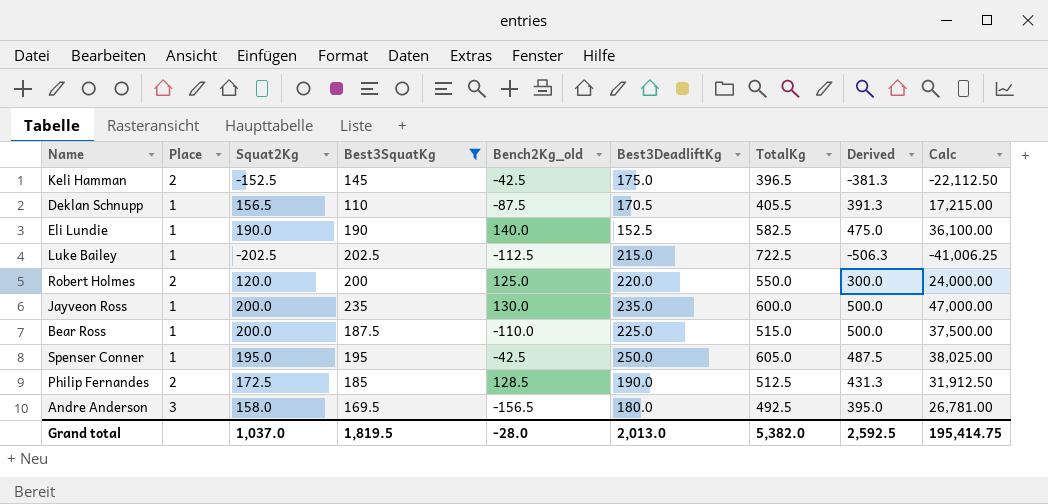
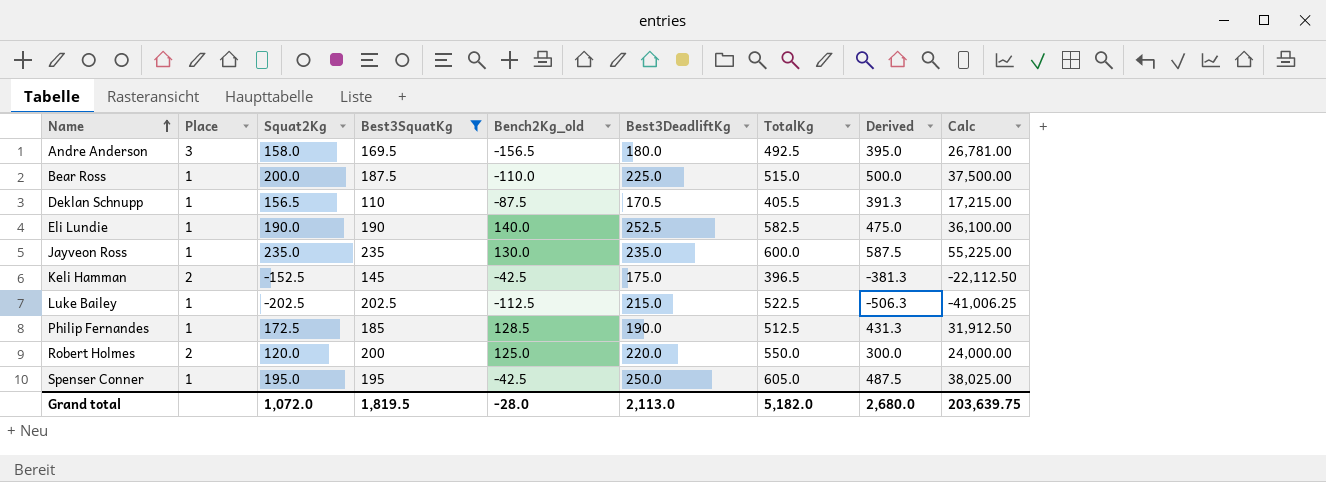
row order: none -> Name ascending
Eli Lundie | Best3DeadliftKg: 152.5 -> 252.5
Jayveon Ross | Squat2Kg: 200.0 -> 235.0
Jayveon Ross | Derived: 500.0 -> 587.5
Jayveon Ross | Calc: 47,000.00 -> 55,225.00
Luke Bailey | TotalKg: 722.5 -> 522.5
Philip Fernandes | Place: 2 -> 1
Grand total | Squat2Kg: 1,037.0 -> 1,072.0
Grand total | Best3DeadliftKg: 2,013.0 -> 2,113.0
Grand total | TotalKg: 5,382.0 -> 5,182.0
Grand total | Derived: 2,592.5 -> 2,680.0
Grand total | Calc: 195,414.75 -> 203,639.75

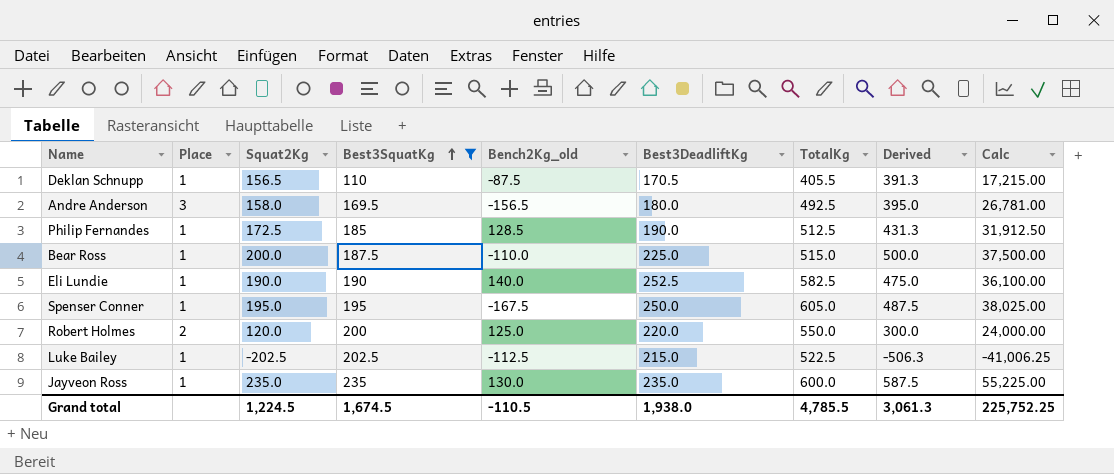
row order: Name ascending -> Best3SquatKg ascending
row Keli Hamman: 2 | -152.5 | 145 | -42.5 | 175.0 | 396.5 | -381.3 | -22,112.50 -> none
Spenser Conner | Bench2Kg_old: -42.5 -> -167.5
Grand total | Squat2Kg: 1,072.0 -> 1,224.5
Grand total | Best3SquatKg: 1,819.5 -> 1,674.5
Grand total | Bench2Kg_old: -28.0 -> -110.5
Grand total | Best3DeadliftKg: 2,113.0 -> 1,938.0
Grand total | TotalKg: 5,182.0 -> 4,785.5
Grand total | Derived: 2,680.0 -> 3,061.3
Grand total | Calc: 203,639.75 -> 225,752.25

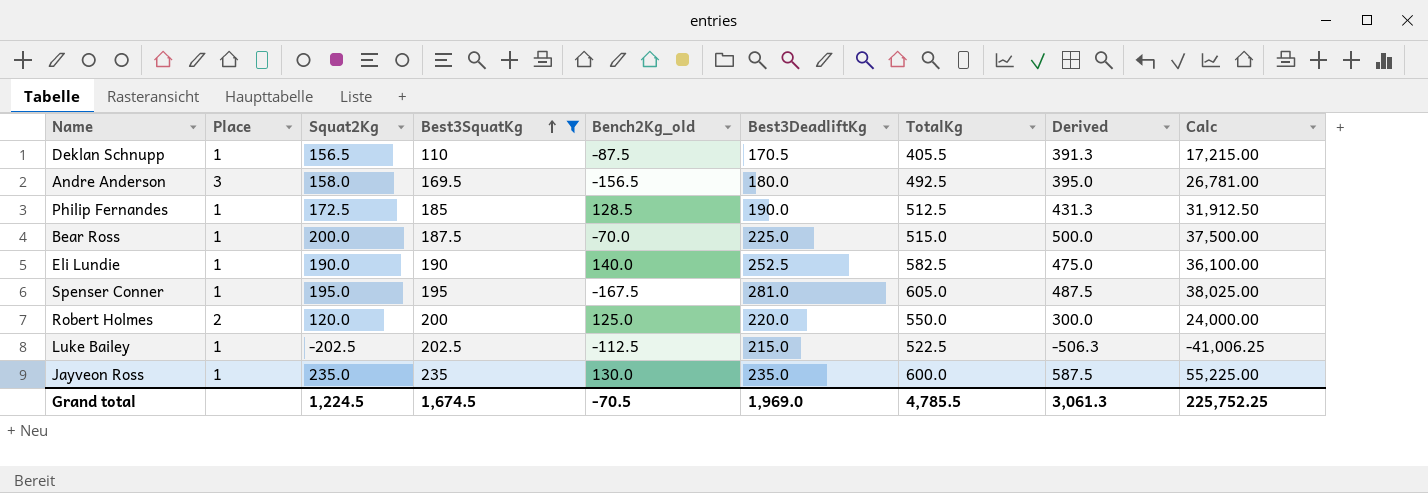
Bear Ross | Bench2Kg_old: -110.0 -> -70.0
Spenser Conner | Best3DeadliftKg: 250.0 -> 281.0
Grand total | Bench2Kg_old: -110.5 -> -70.5
Grand total | Best3DeadliftKg: 1,938.0 -> 1,969.0

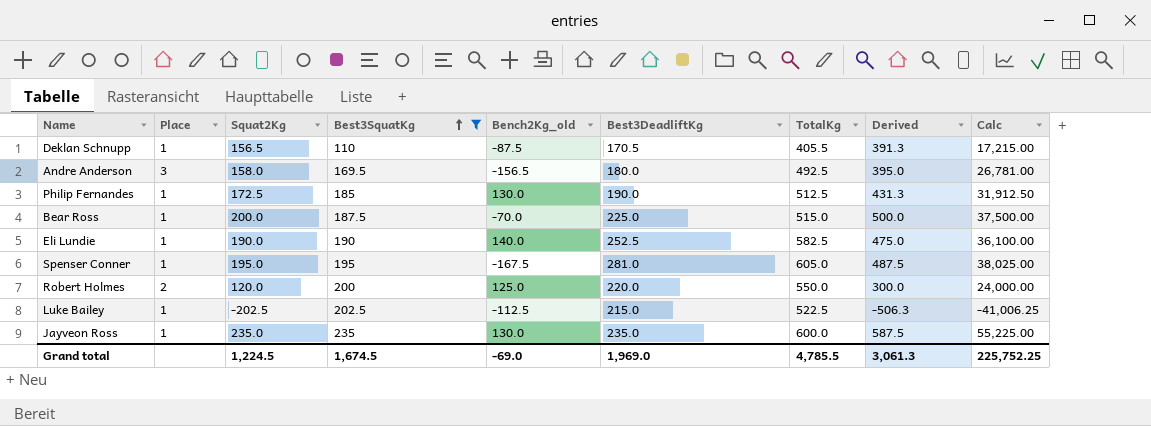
Philip Fernandes | Bench2Kg_old: 128.5 -> 130.0
Grand total | Bench2Kg_old: -70.5 -> -69.0

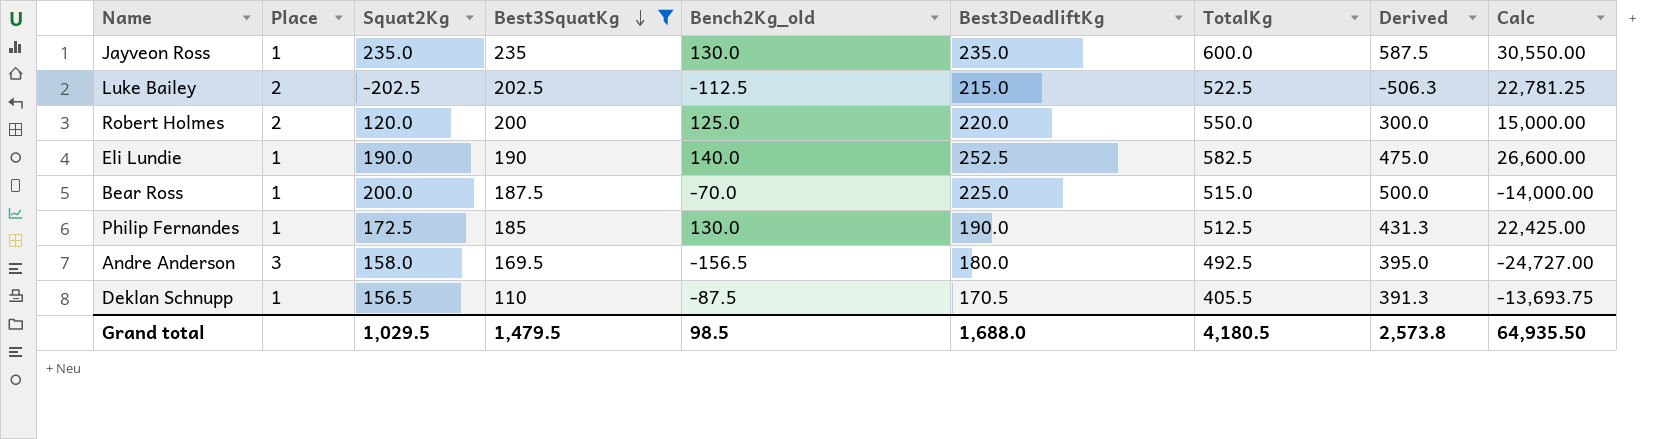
row order: Best3SquatKg ascending -> Best3SquatKg descending
column Calc | formula: [Squat2Kg] * [Best3SquatKg] -> [Squat2Kg] * [Bench2Kg_old]
row Spenser Conner: 1 | 195.0 | 195 | -167.5 | 281.0 | 605.0 | 487.5 | 38,025.00 -> none
Luke Bailey | Place: 1 -> 2
Grand total | Squat2Kg: 1,224.5 -> 1,029.5
Grand total | Best3SquatKg: 1,674.5 -> 1,479.5
Grand total | Bench2Kg_old: -69.0 -> 98.5
Grand total | Best3DeadliftKg: 1,969.0 -> 1,688.0
Grand total | TotalKg: 4,785.5 -> 4,180.5
Grand total | Derived: 3,061.3 -> 2,573.8
Grand total | Calc: 225,752.25 -> 64,935.50

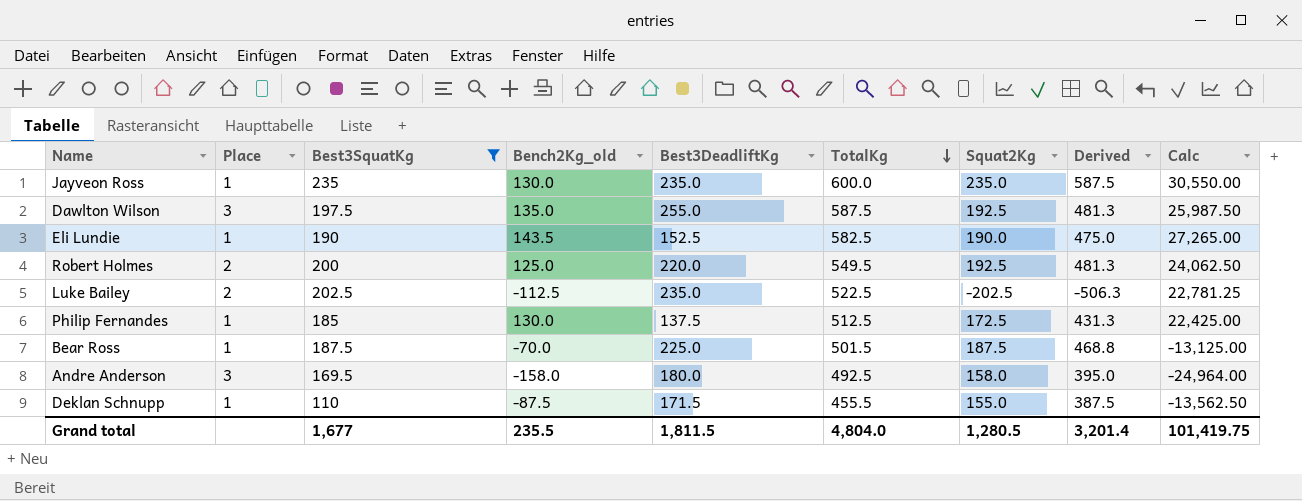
row order: Best3SquatKg descending -> TotalKg descending
column Squat2Kg | position: 3 -> 7
row Dawlton Wilson: none -> 3 | 197.5 | 135.0 | 255.0 | 587.5 | 192.5 | 481.3 | 25,987.50
Eli Lundie | Bench2Kg_old: 140.0 -> 143.5
Eli Lundie | Best3DeadliftKg: 252.5 -> 152.5
Eli Lundie | Calc: 26,600.00 -> 27,265.00
Robert Holmes | TotalKg: 550.0 -> 549.5
Robert Holmes | Squat2Kg: 120.0 -> 192.5
Robert Holmes | Derived: 300.0 -> 481.3
Robert Holmes | Calc: 15,000.00 -> 24,062.50
Luke Bailey | Best3DeadliftKg: 215.0 -> 235.0
Philip Fernandes | Best3DeadliftKg: 190.0 -> 137.5
Bear Ross | TotalKg: 515.0 -> 501.5
Bear Ross | Squat2Kg: 200.0 -> 187.5
Bear Ross | Derived: 500.0 -> 468.8
Bear Ross | Calc: -14,000.00 -> -13,125.00
Andre Anderson | Bench2Kg_old: -156.5 -> -158.0
Andre Anderson | Calc: -24,727.00 -> -24,964.00
Deklan Schnupp | Best3DeadliftKg: 170.5 -> 171.5
Deklan Schnupp | TotalKg: 405.5 -> 455.5
Deklan Schnupp | Squat2Kg: 156.5 -> 155.0
Deklan Schnupp | Derived: 391.3 -> 387.5
Deklan Schnupp | Calc: -13,693.75 -> -13,562.50
Grand total | Best3SquatKg: 1,479.5 -> 1,677
Grand total | Bench2Kg_old: 98.5 -> 235.5
Grand total | Best3DeadliftKg: 1,688.0 -> 1,811.5
Grand total | TotalKg: 4,180.5 -> 4,804.0
Grand total | Squat2Kg: 1,029.5 -> 1,280.5
Grand total | Derived: 2,573.8 -> 3,201.4
Grand total | Calc: 64,935.50 -> 101,419.75

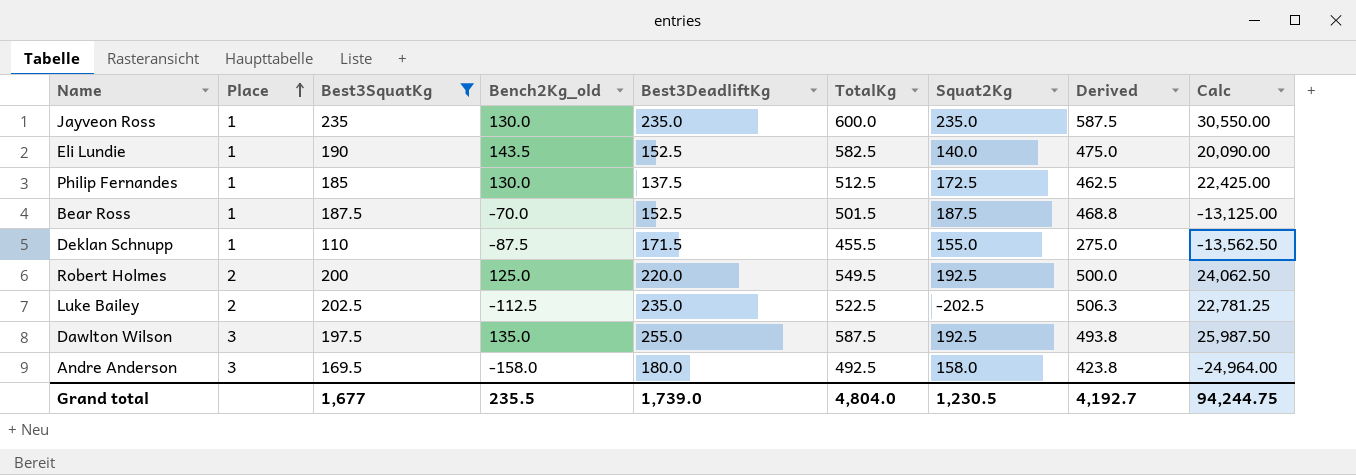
row order: TotalKg descending -> Place ascending
column Derived | formula: [Squat2Kg] * 2.5 -> [Best3SquatKg] * 2.5
Eli Lundie | Squat2Kg: 190.0 -> 140.0
Eli Lundie | Calc: 27,265.00 -> 20,090.00
Bear Ross | Best3DeadliftKg: 225.0 -> 152.5
Grand total | Best3DeadliftKg: 1,811.5 -> 1,739.0
Grand total | Squat2Kg: 1,280.5 -> 1,230.5
Grand total | Derived: 3,201.4 -> 4,192.7
Grand total | Calc: 101,419.75 -> 94,244.75

